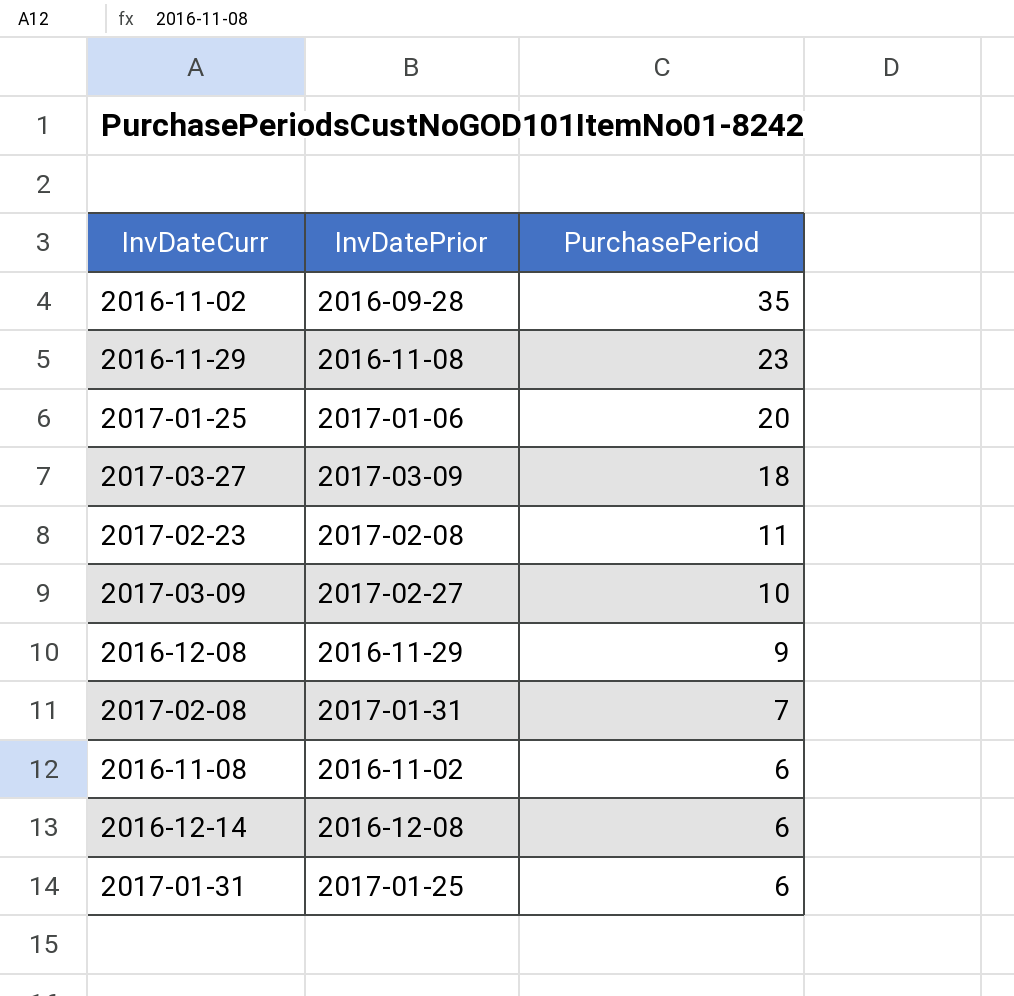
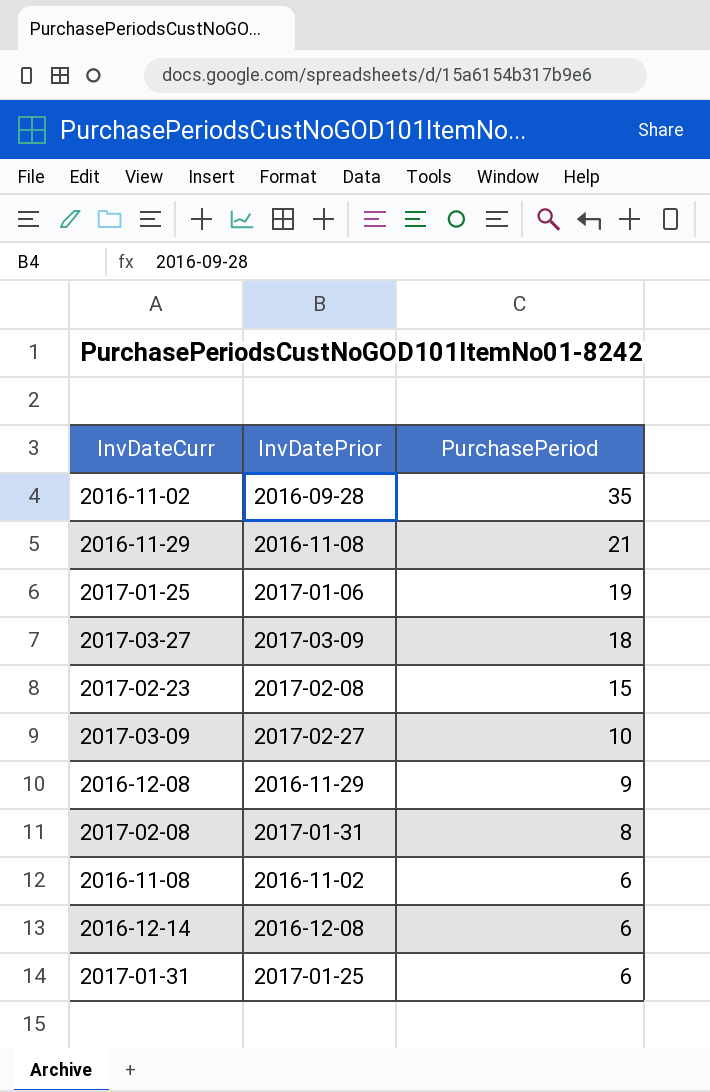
2016-11-29 | PurchasePeriod: 23 -> 21
2017-01-25 | PurchasePeriod: 20 -> 19
2017-02-23 | PurchasePeriod: 11 -> 15
2017-02-08 | PurchasePeriod: 7 -> 8

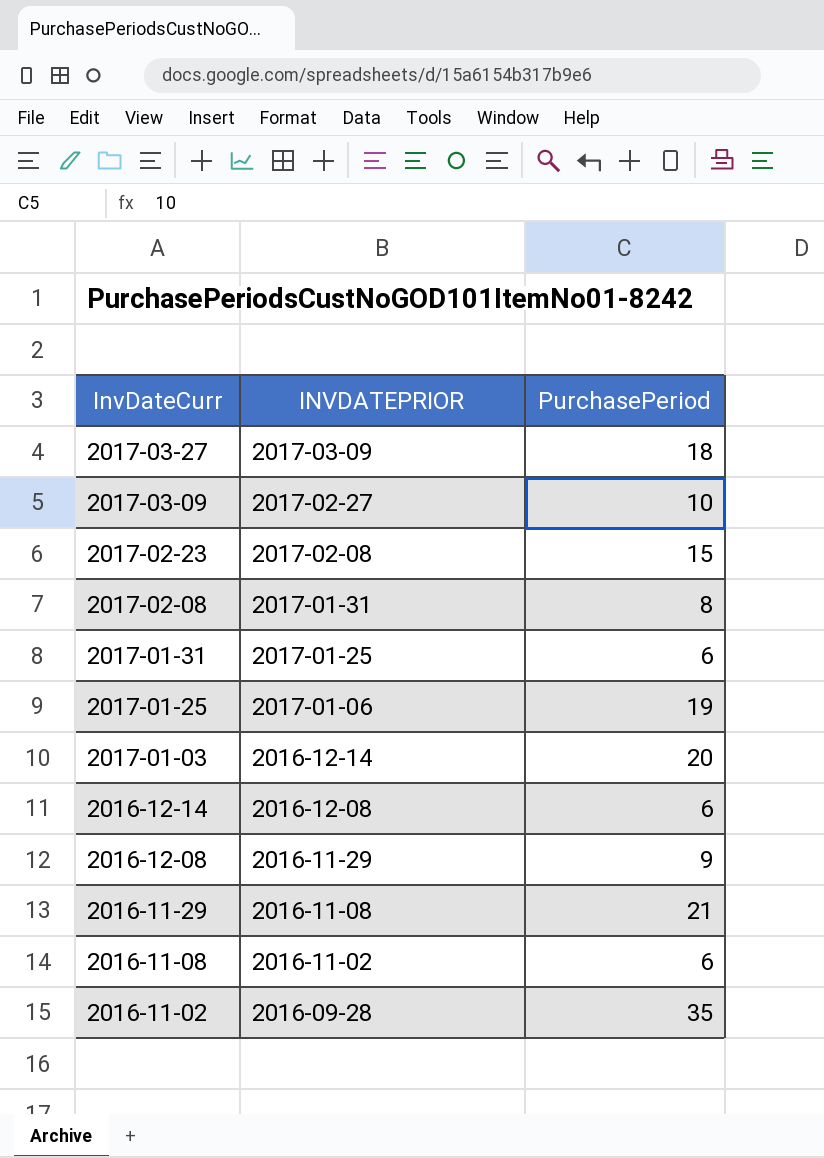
row order: PurchasePeriod descending -> InvDateCurr descending
column name: InvDatePrior -> INVDATEPRIOR
row 2017-01-03: none -> 2016-12-14 | 20

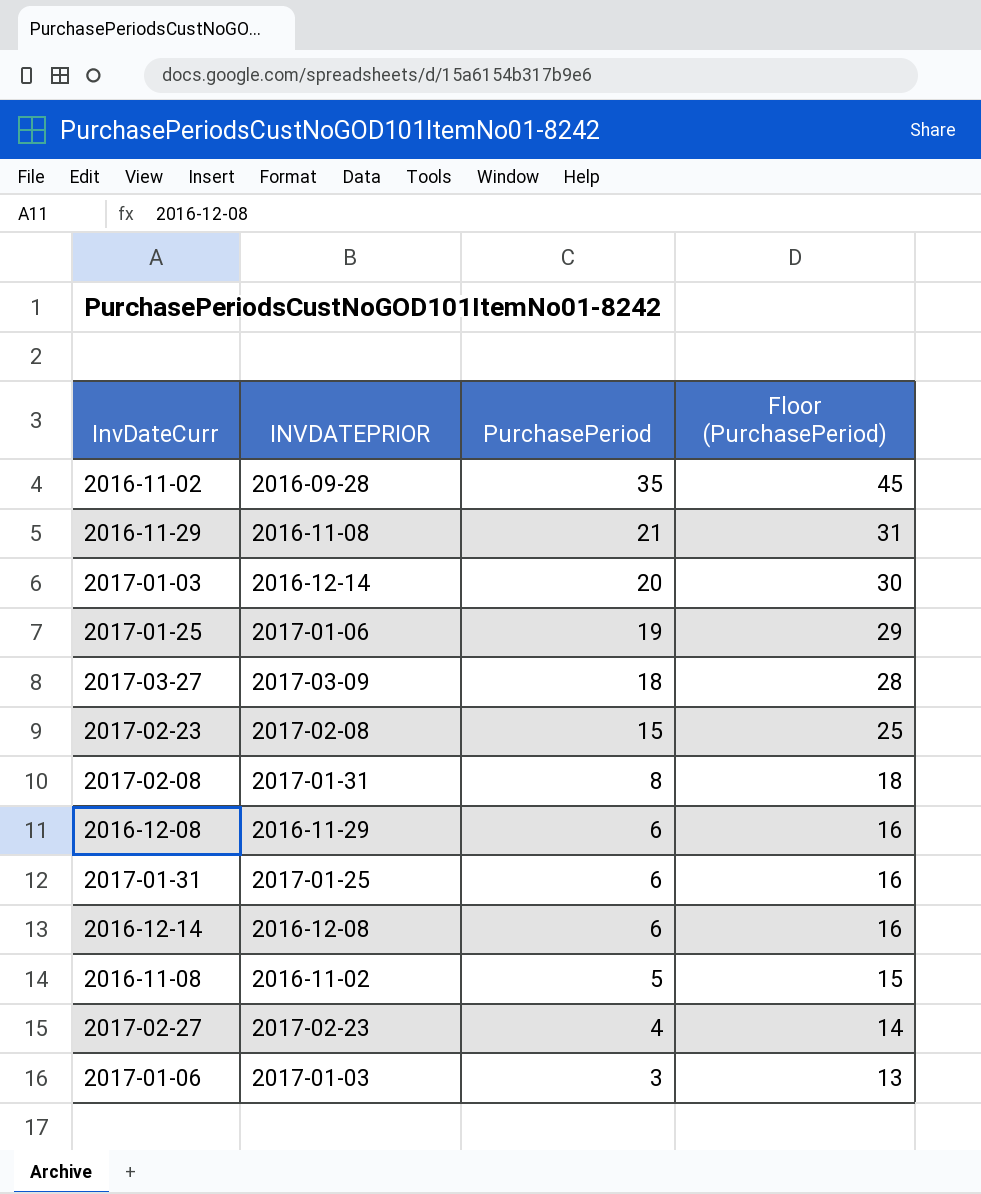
row order: InvDateCurr descending -> PurchasePeriod descending
column Floor (PurchasePeriod) | formula: none -> [PurchasePeriod] + 10
row 2017-03-09: 2017-02-27 | 10 -> none
2016-12-08 | PurchasePeriod: 9 -> 6
2016-11-08 | PurchasePeriod: 6 -> 5
row 2017-02-27: none -> 2017-02-23 | 4 | 14
row 2017-01-06: none -> 2017-01-03 | 3 | 13

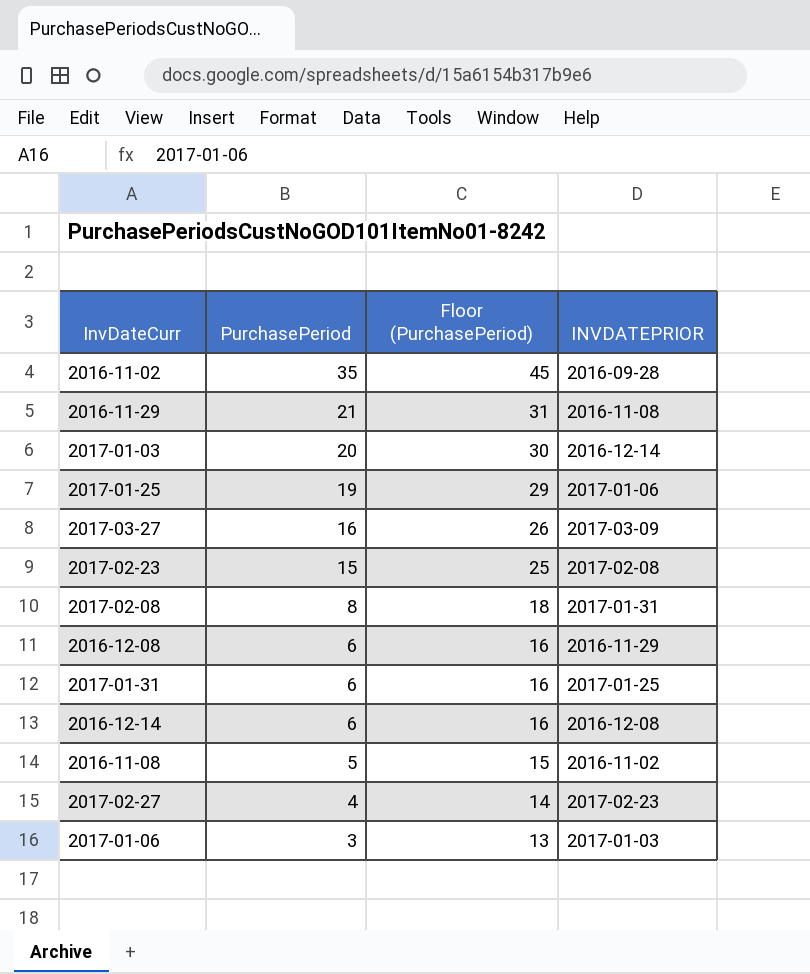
column INVDATEPRIOR | position: 2 -> 4
2017-03-27 | PurchasePeriod: 18 -> 16
2017-03-27 | Floor (PurchasePeriod): 28 -> 26

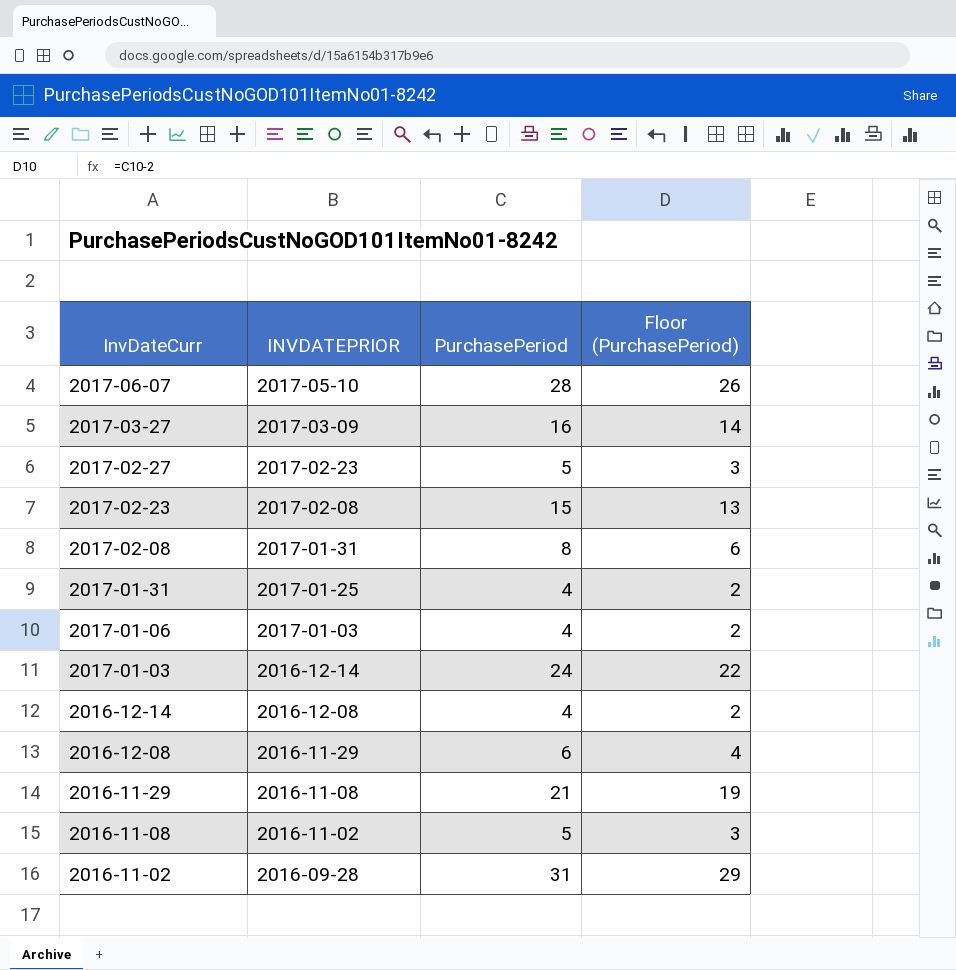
row order: PurchasePeriod descending -> InvDateCurr descending
column INVDATEPRIOR | position: 4 -> 2
column Floor (PurchasePeriod) | formula: [PurchasePeriod] + 10 -> [PurchasePeriod] - 2
row 2017-01-25: 19 | 29 | 2017-01-06 -> none
row 2017-06-07: none -> 2017-05-10 | 28 | 26
2017-02-27 | PurchasePeriod: 4 -> 5
2017-01-31 | PurchasePeriod: 6 -> 4
2017-01-06 | PurchasePeriod: 3 -> 4
2017-01-03 | PurchasePeriod: 20 -> 24
2016-12-14 | PurchasePeriod: 6 -> 4
2016-11-02 | PurchasePeriod: 35 -> 31

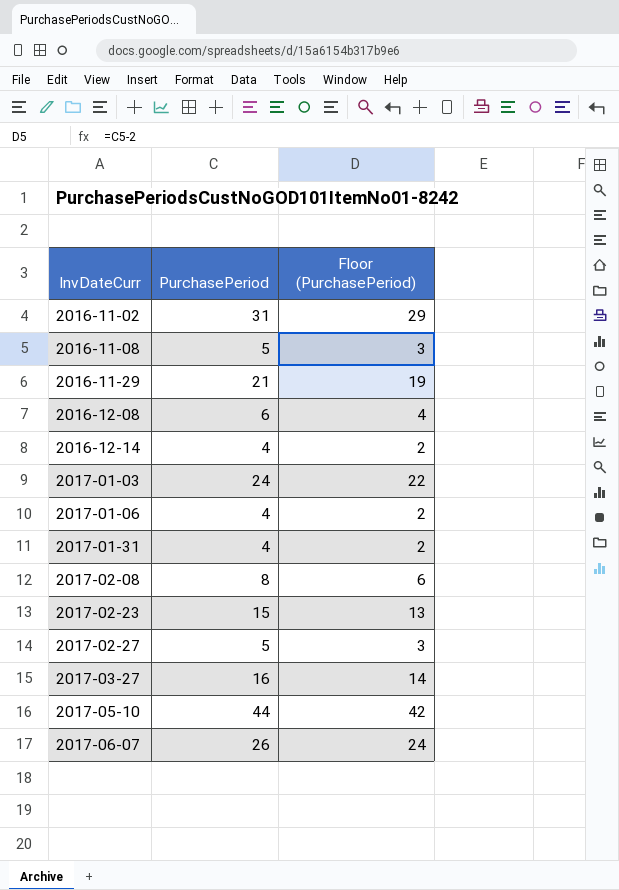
row order: InvDateCurr descending -> InvDateCurr ascending
column INVDATEPRIOR | position: 2 -> none
row 2017-05-10: none -> 44 | 42
2017-06-07 | PurchasePeriod: 28 -> 26
2017-06-07 | Floor (PurchasePeriod): 26 -> 24

